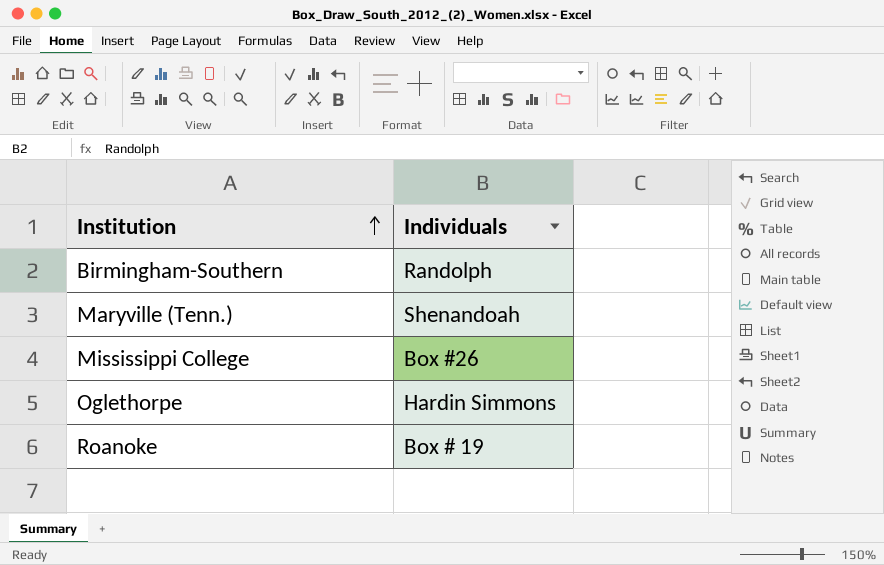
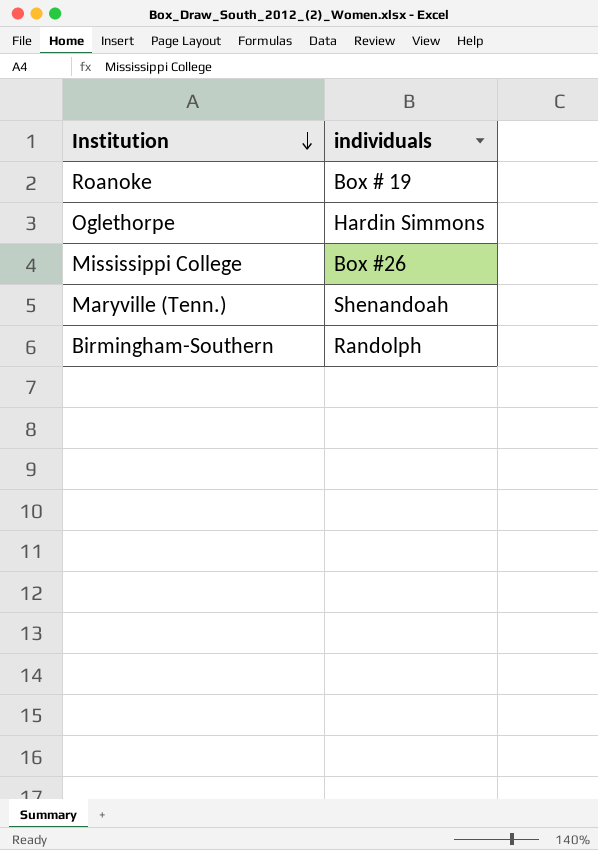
row order: Institution ascending -> Institution descending
column name: Individuals -> individuals

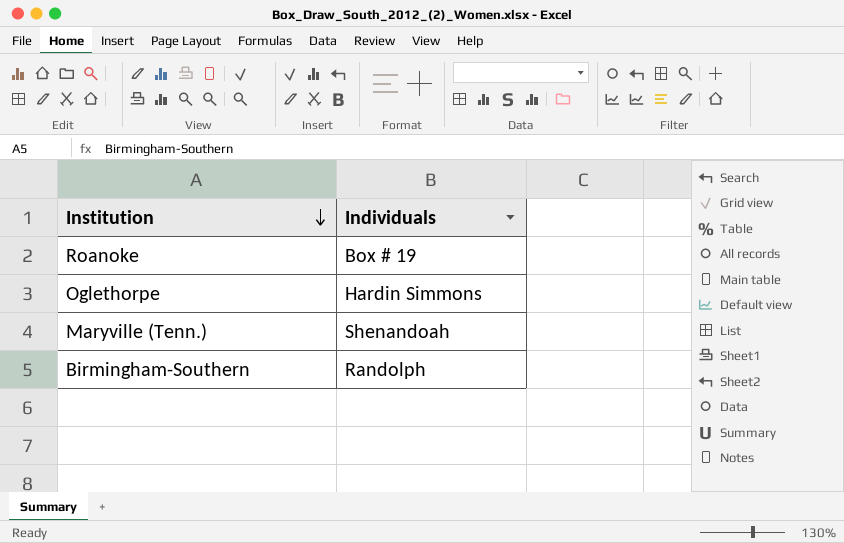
column name: individuals -> Individuals
row Mississippi College: Box #26 -> none

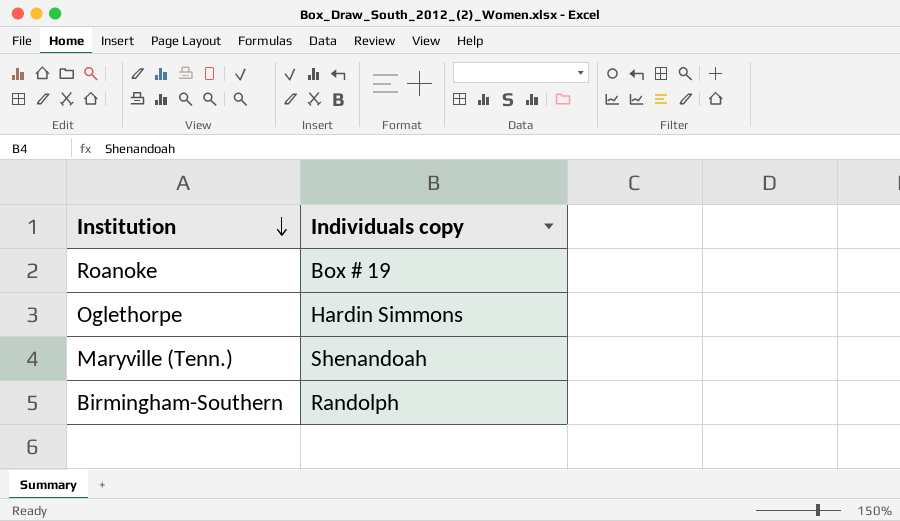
column name: Individuals -> Individuals copy

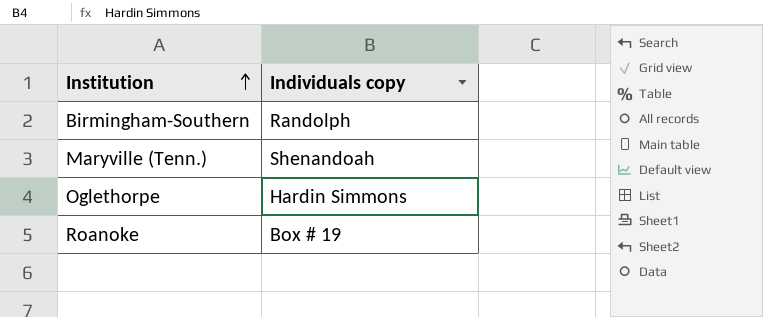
row order: Institution descending -> Institution ascending

